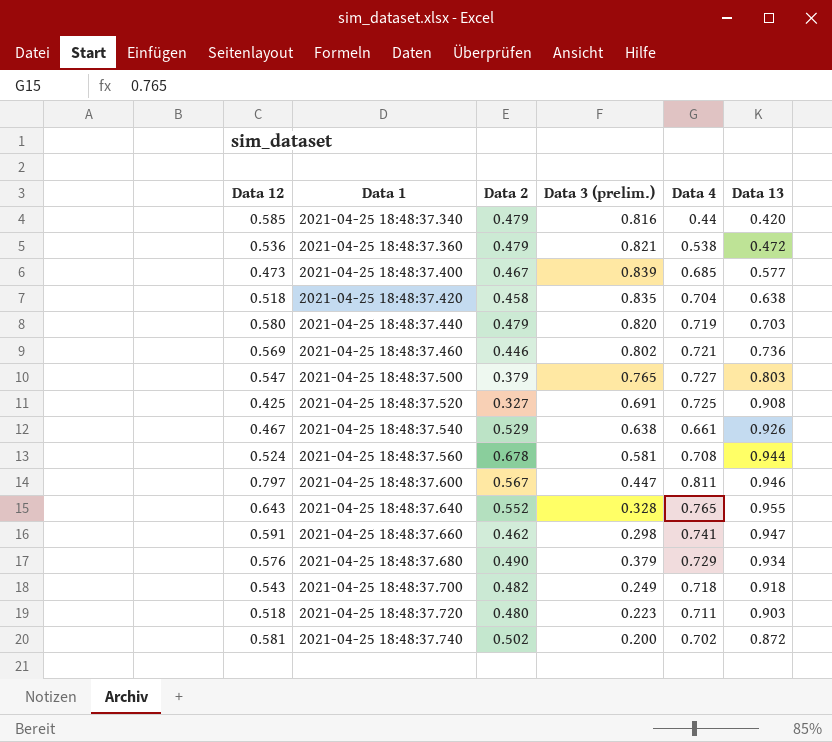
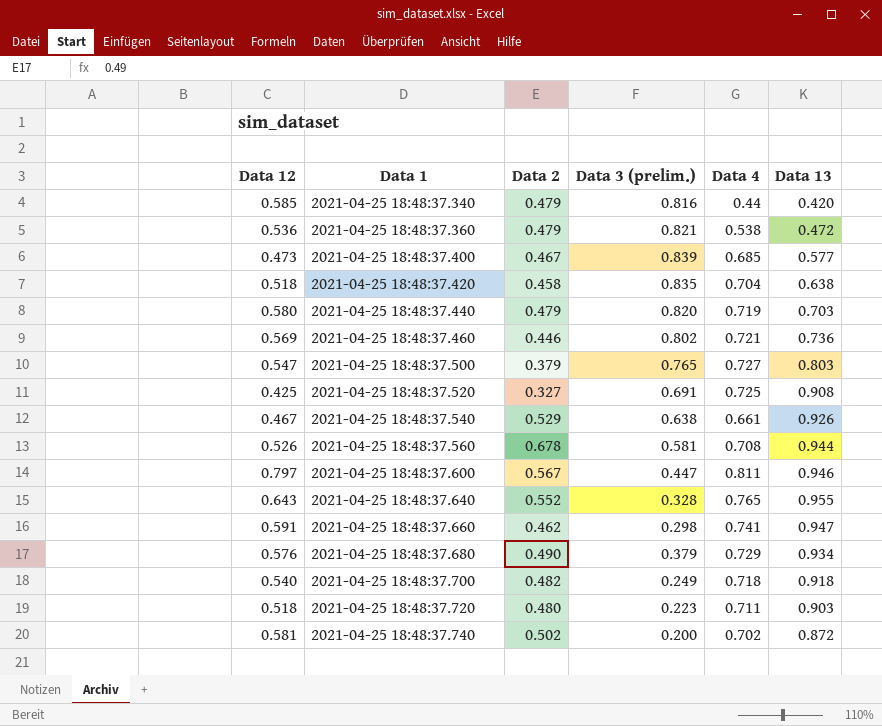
2021-04-25 18:48:37.560 | Data 12: 0.524 -> 0.526
2021-04-25 18:48:37.700 | Data 12: 0.543 -> 0.540

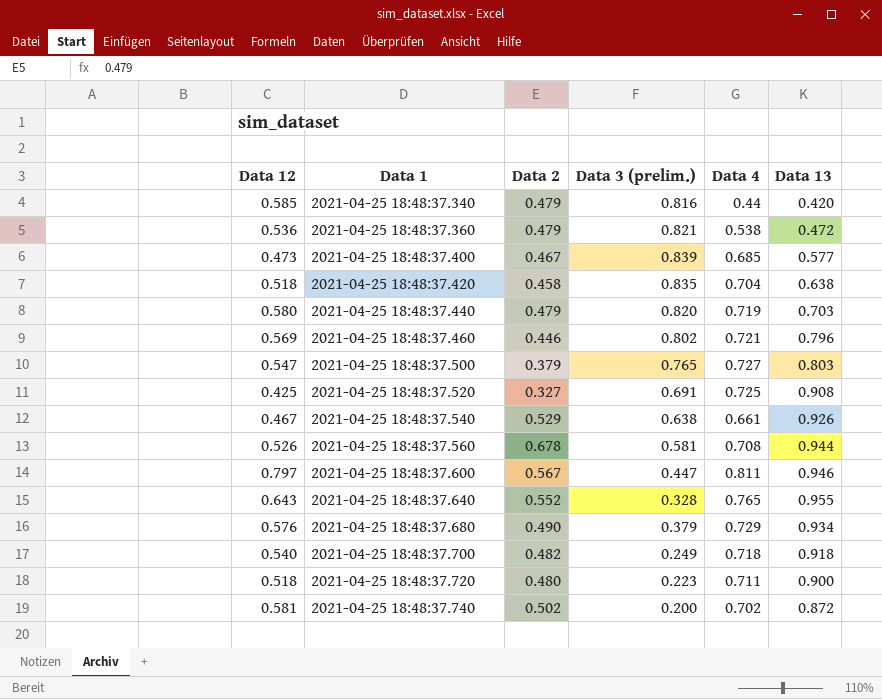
row 2021-04-25 18:48:37.660: 0.591 | 0.462 | 0.298 | 0.741 | 0.947 -> none
2021-04-25 18:48:37.460 | Data 13: 0.736 -> 0.796
2021-04-25 18:48:37.720 | Data 13: 0.903 -> 0.900

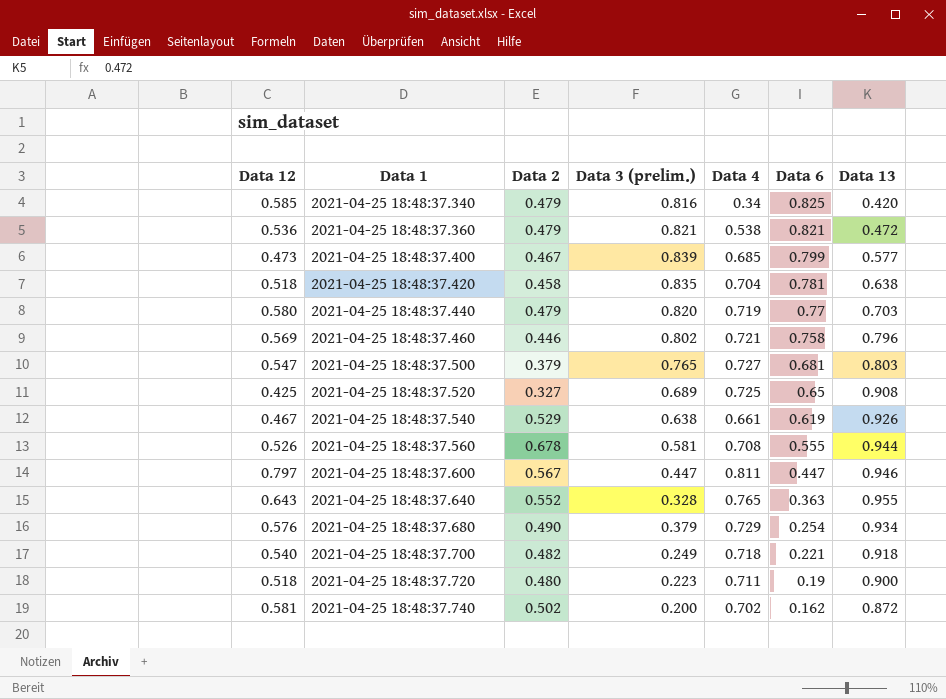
column Data 6 | position: none -> 6
2021-04-25 18:48:37.340 | Data 4: 0.44 -> 0.34
2021-04-25 18:48:37.520 | Data 3 (prelim.): 0.691 -> 0.689

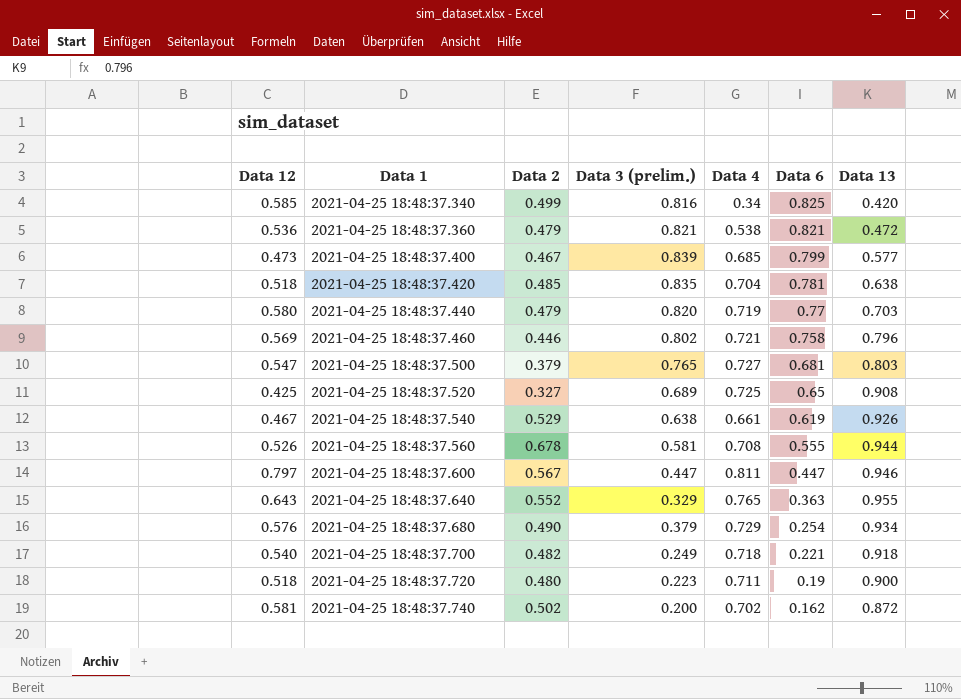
2021-04-25 18:48:37.340 | Data 2: 0.479 -> 0.499
2021-04-25 18:48:37.420 | Data 2: 0.458 -> 0.485
2021-04-25 18:48:37.640 | Data 3 (prelim.): 0.328 -> 0.329

